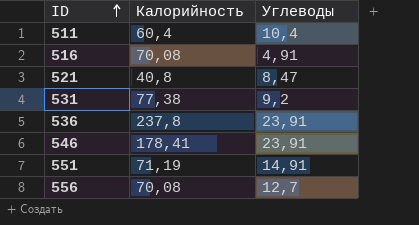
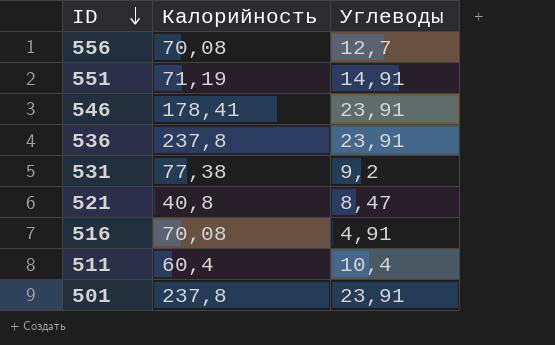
row order: ID ascending -> ID descending
row 501: none -> 237,8 | 23,91

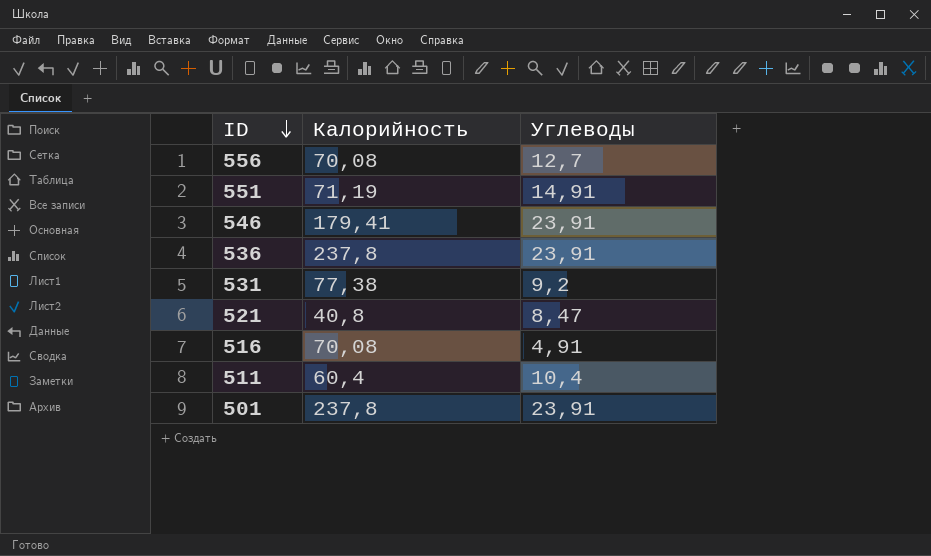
546 | Калорийность: 178,41 -> 179,41

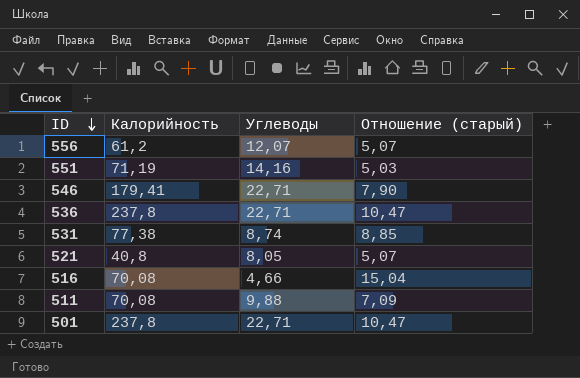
column Отношение (старый) | formula: none -> [Калорийность] / [Углеводы]
556 | Калорийность: 70,08 -> 61,2
556 | Углеводы: 12,7 -> 12,07
551 | Углеводы: 14,91 -> 14,16
546 | Углеводы: 23,91 -> 22,71
536 | Углеводы: 23,91 -> 22,71
531 | Углеводы: 9,2 -> 8,74
521 | Углеводы: 8,47 -> 8,05
516 | Углеводы: 4,91 -> 4,66
511 | Калорийность: 60,4 -> 70,08
511 | Углеводы: 10,4 -> 9,88
501 | Углеводы: 23,91 -> 22,71

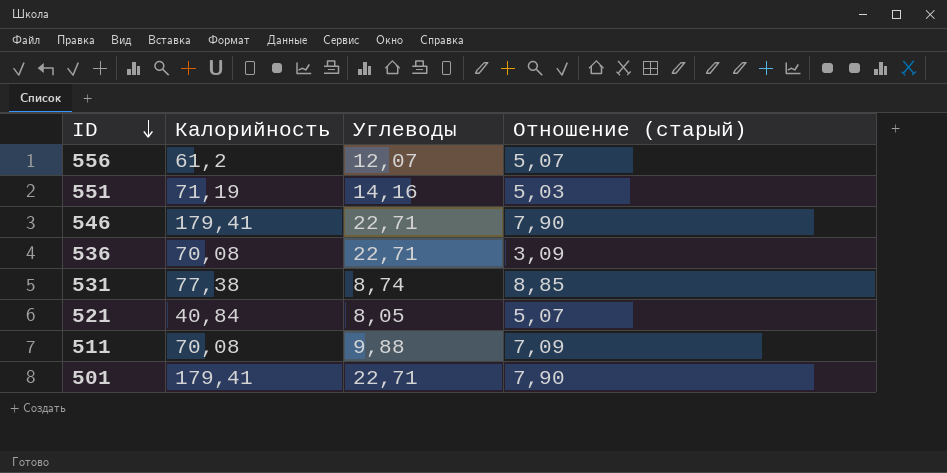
row 516: 70,08 | 4,66 | 15,04 -> none
536 | Калорийность: 237,8 -> 70,08
536 | Отношение (старый): 10,47 -> 3,09
521 | Калорийность: 40,8 -> 40,84
501 | Калорийность: 237,8 -> 179,41
501 | Отношение (старый): 10,47 -> 7,90

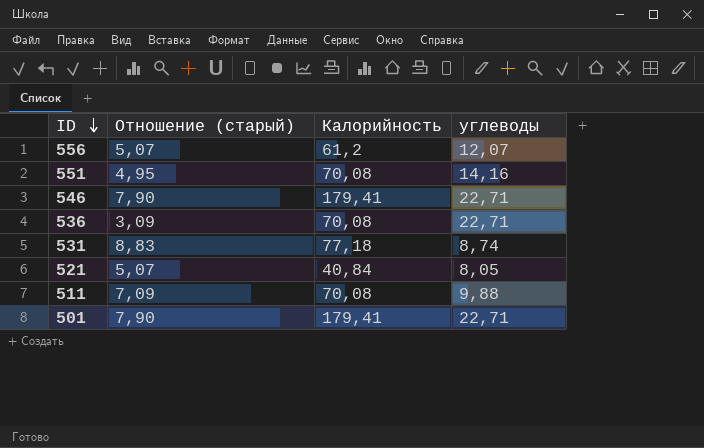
column Отношение (старый) | position: 4 -> 2
column name: Углеводы -> углеводы
551 | Отношение (старый): 5,03 -> 4,95
551 | Калорийность: 71,19 -> 70,08
531 | Отношение (старый): 8,85 -> 8,83
531 | Калорийность: 77,38 -> 77,18

